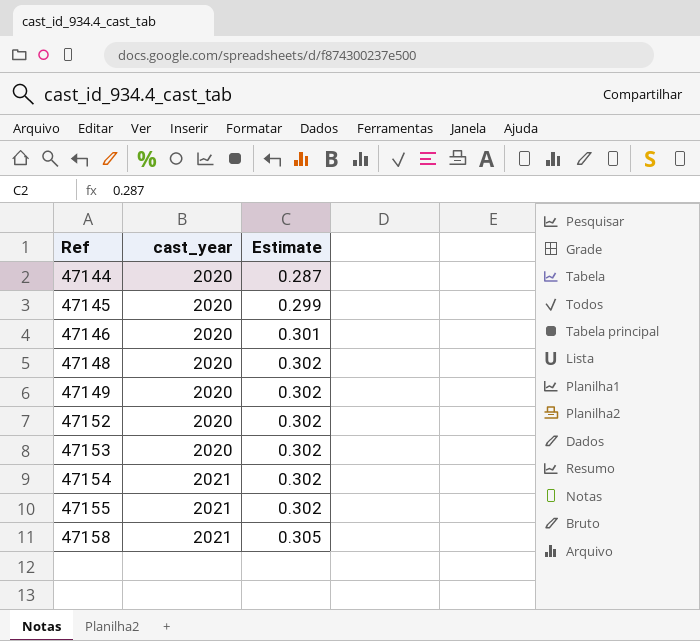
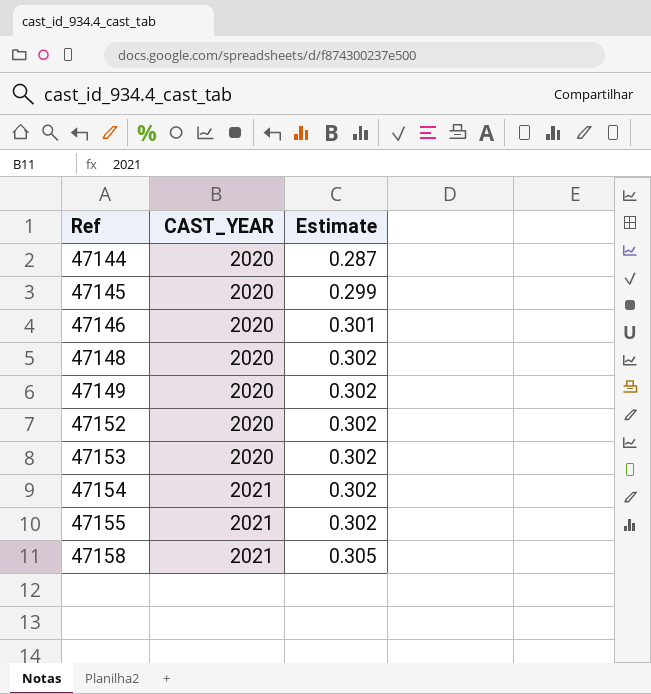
column name: cast_year -> CAST_YEAR

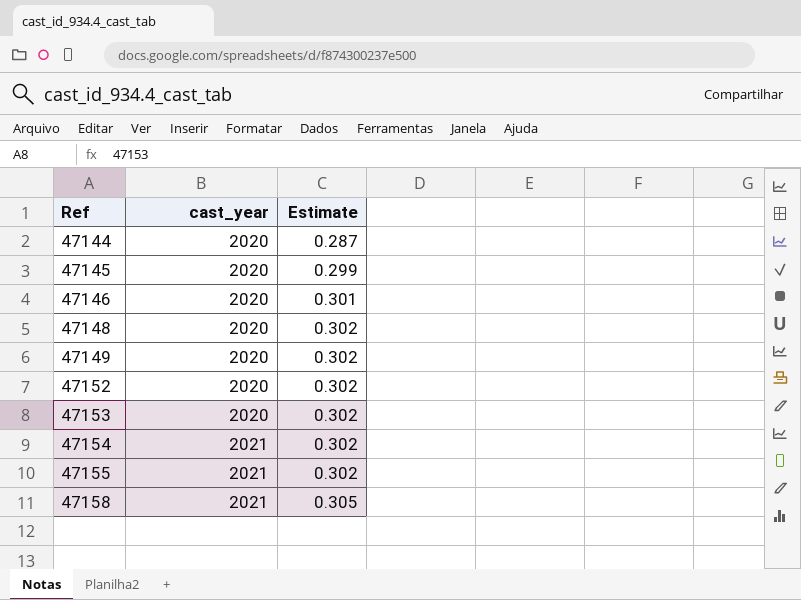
column name: CAST_YEAR -> cast_year

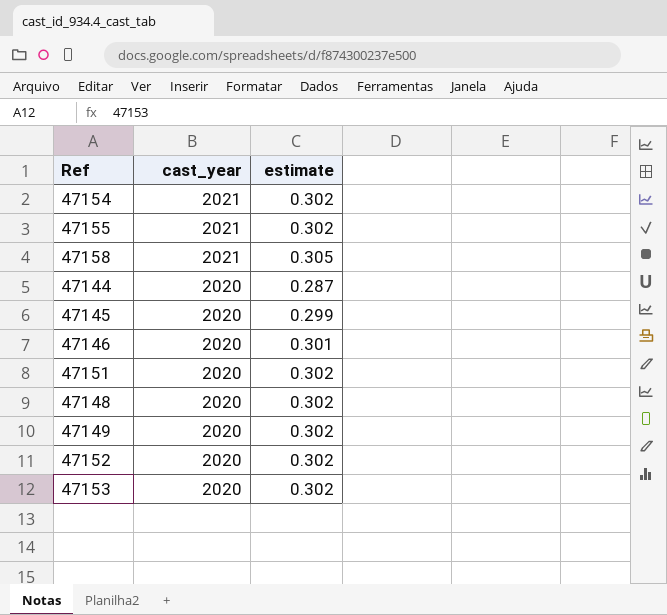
row order: Ref ascending -> cast_year descending
column name: Estimate -> estimate
row 47151: none -> 2020 | 0.302

